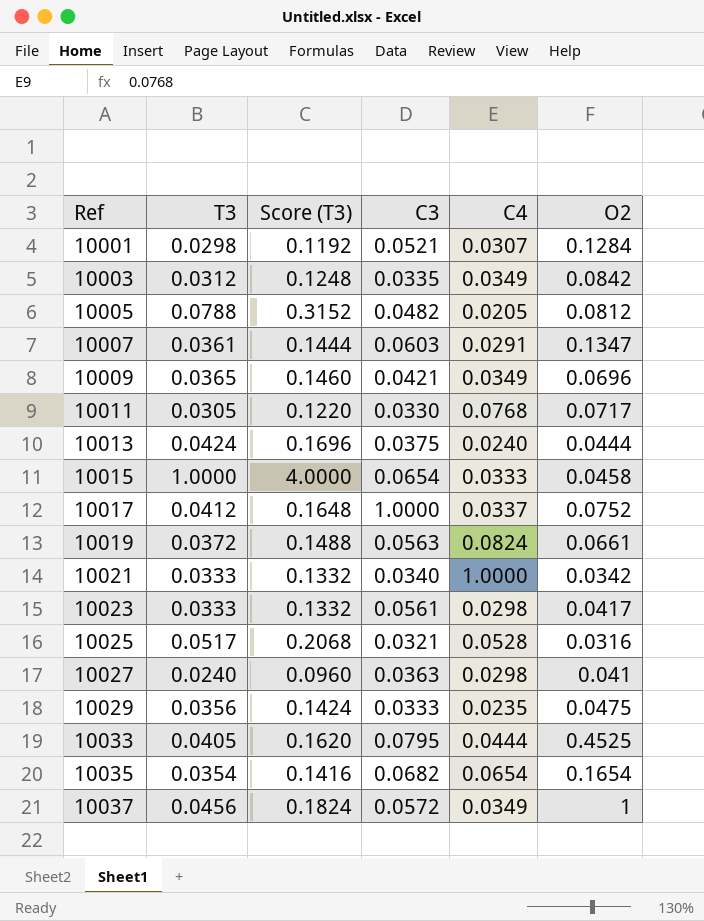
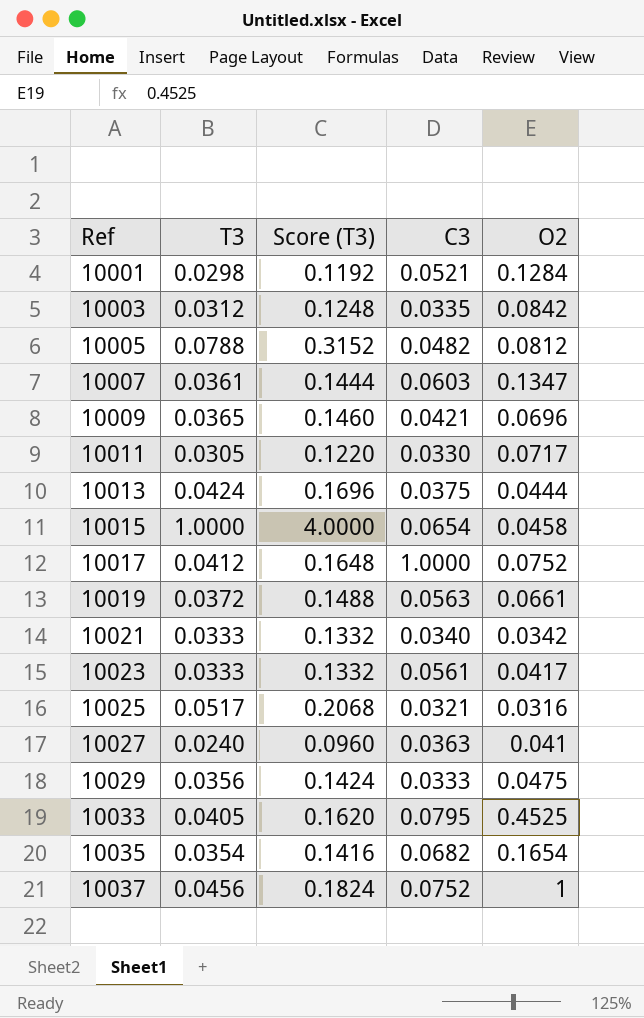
column C4 | position: 5 -> none
10037 | C3: 0.0572 -> 0.0752

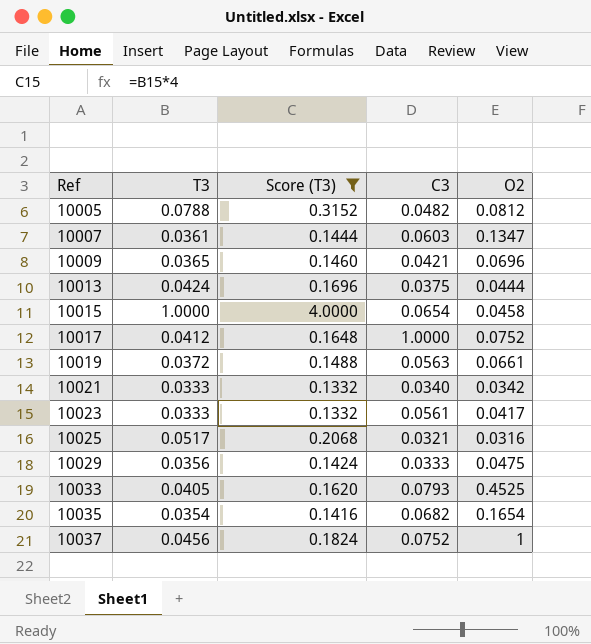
filter: none -> Score (T3) >= 0.1332
10033 | C3: 0.0795 -> 0.0793

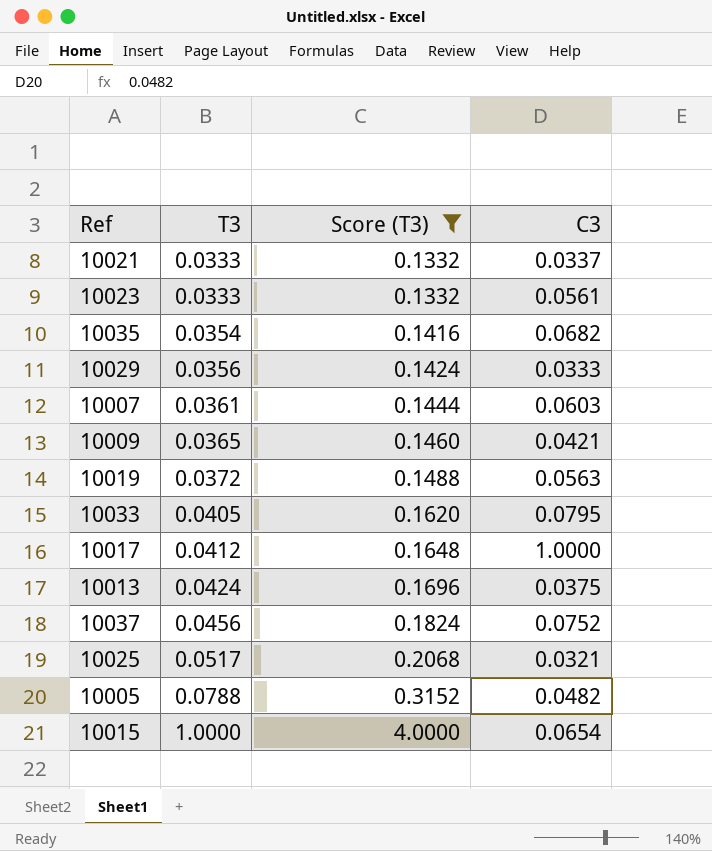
row order: Ref ascending -> T3 ascending
column O2 | position: 5 -> none
10021 | C3: 0.0340 -> 0.0337
10033 | C3: 0.0793 -> 0.0795

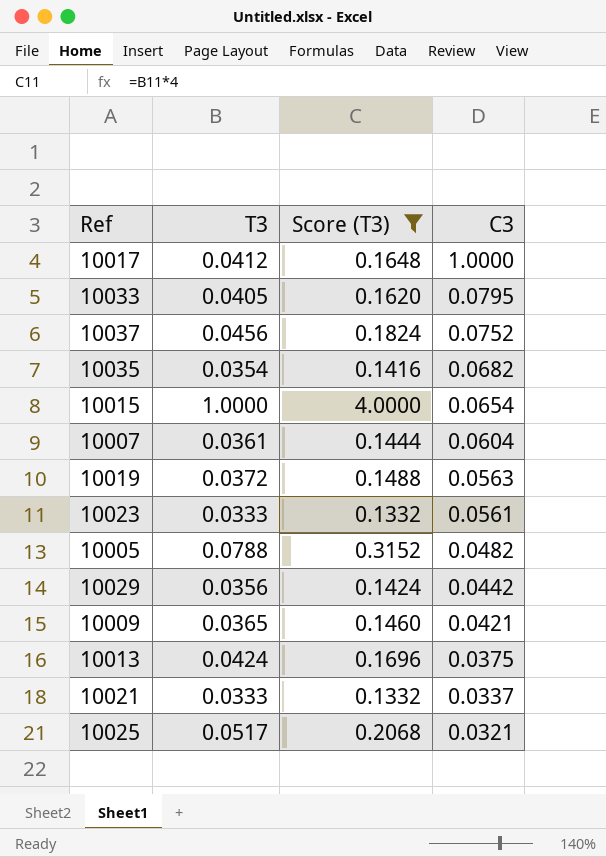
row order: T3 ascending -> C3 descending
10007 | C3: 0.0603 -> 0.0604
10029 | C3: 0.0333 -> 0.0442

